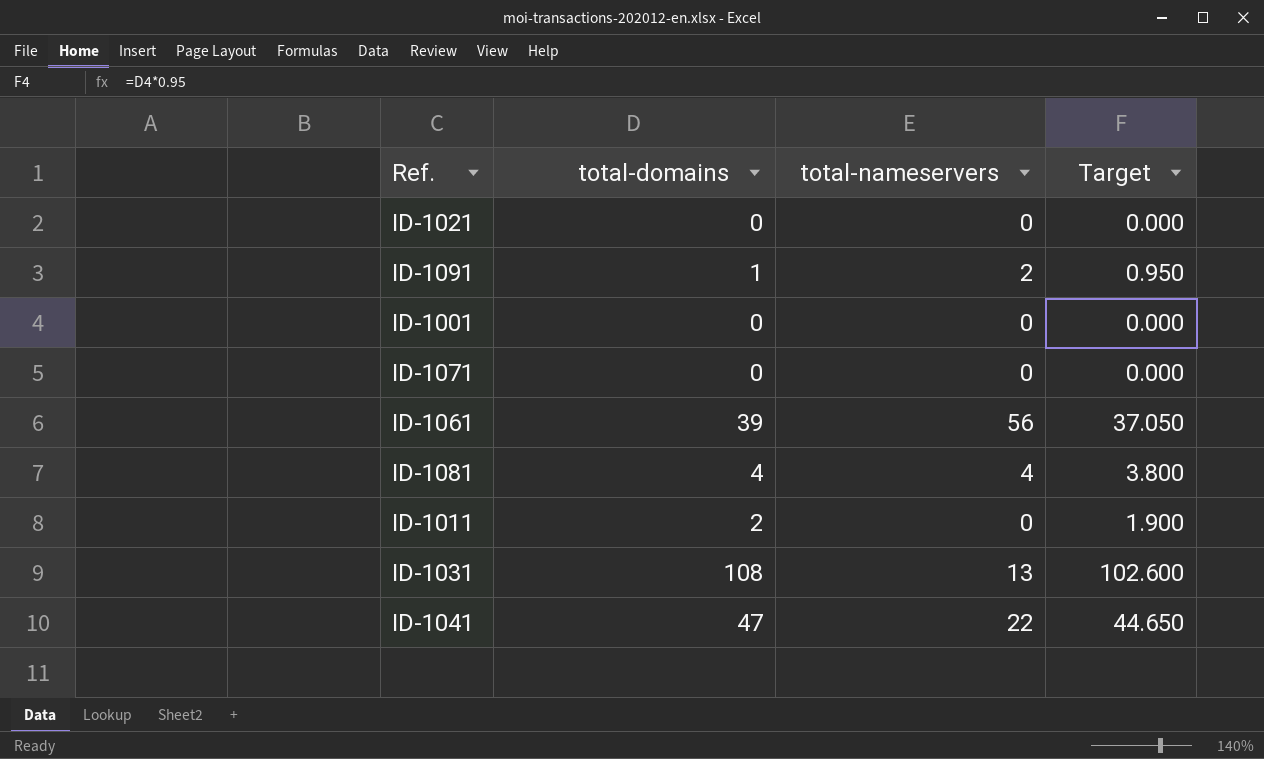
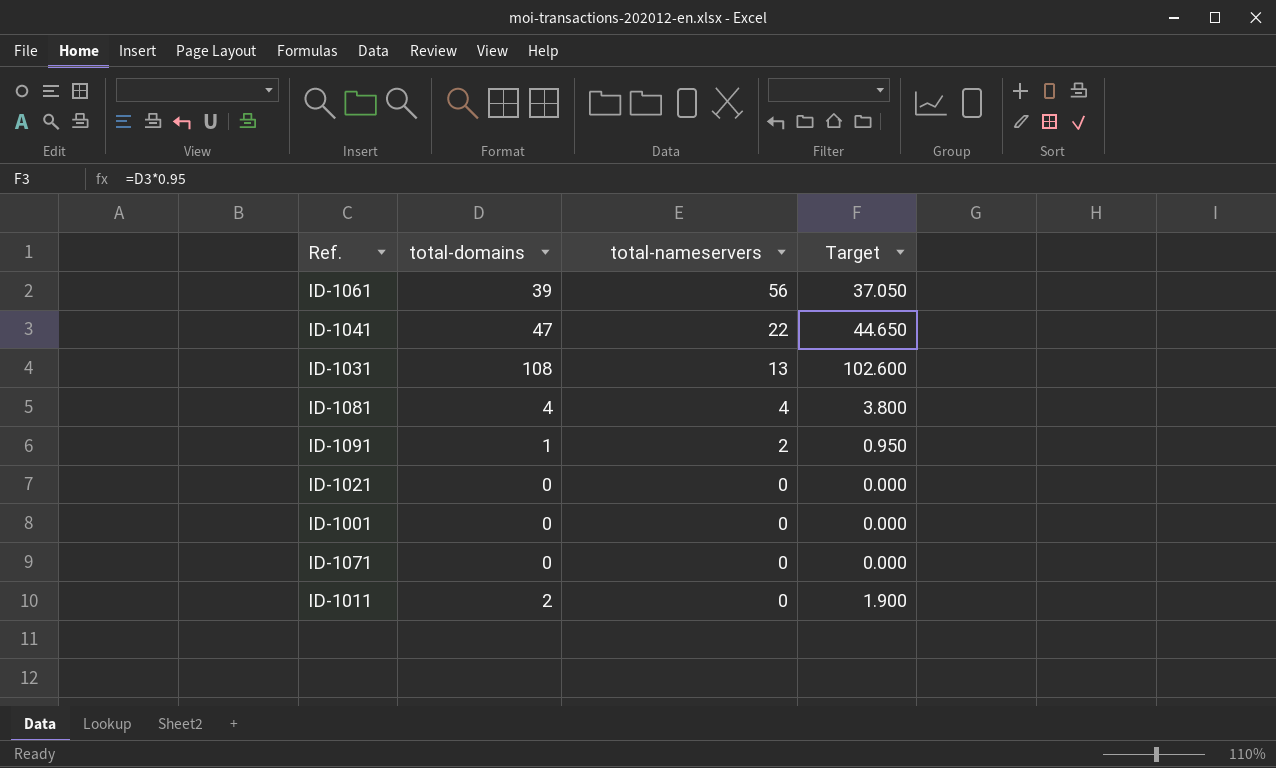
row order: none -> total-nameservers descending

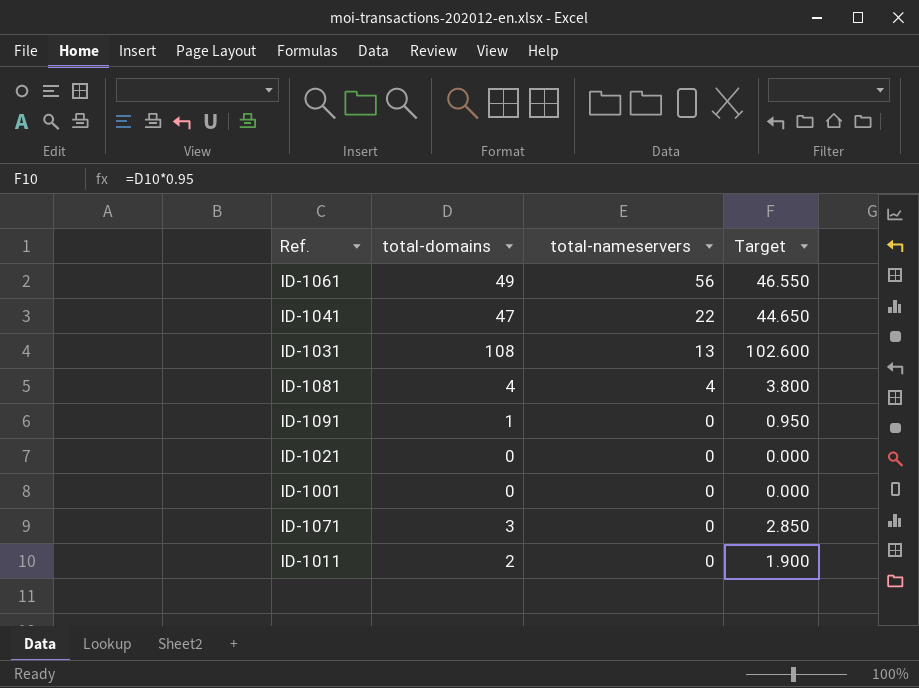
ID-1061 | total-domains: 39 -> 49
ID-1061 | Target: 37.050 -> 46.550
ID-1091 | total-nameservers: 2 -> 0
ID-1071 | total-domains: 0 -> 3
ID-1071 | Target: 0.000 -> 2.850

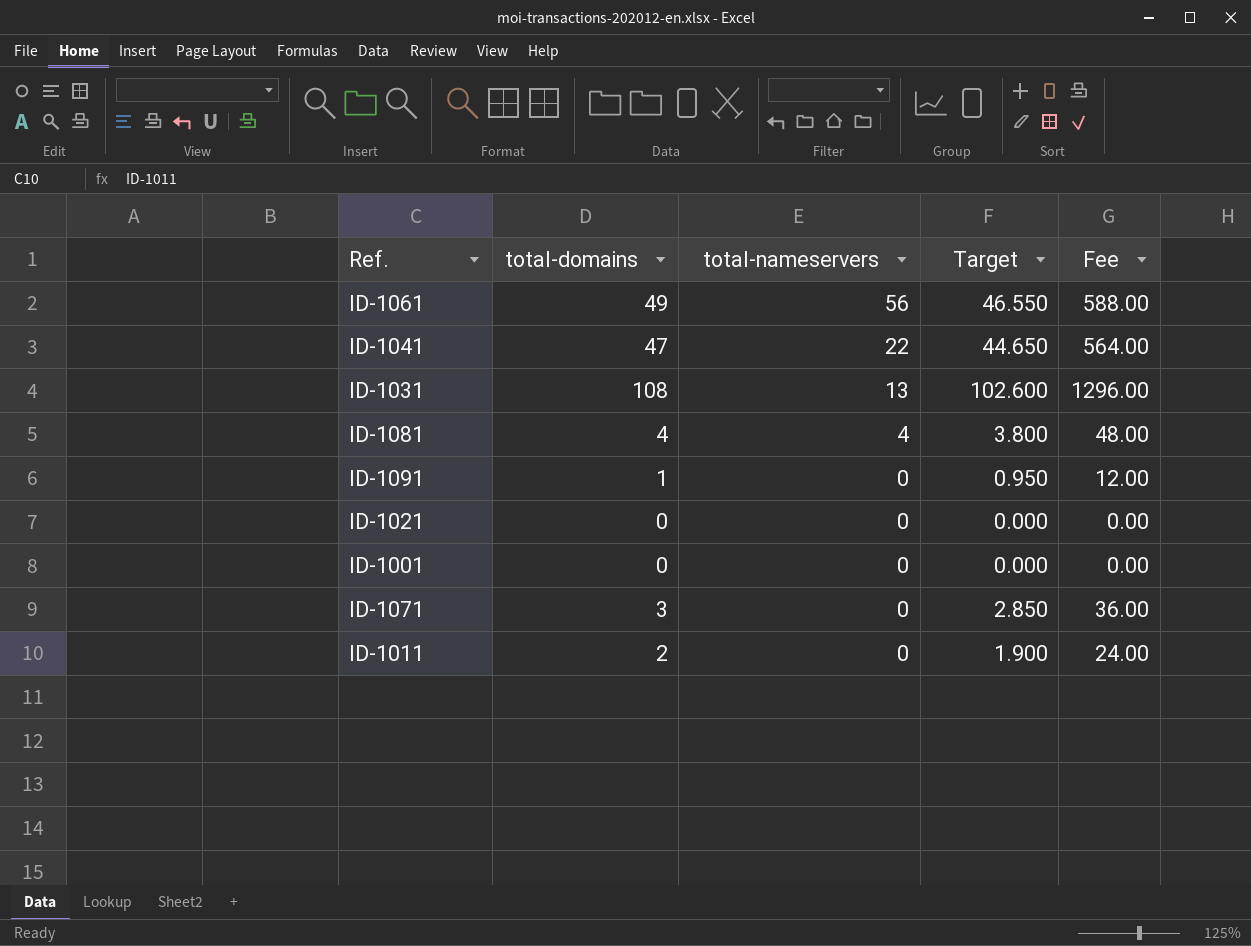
column Fee | formula: none -> [total-domains] * 12

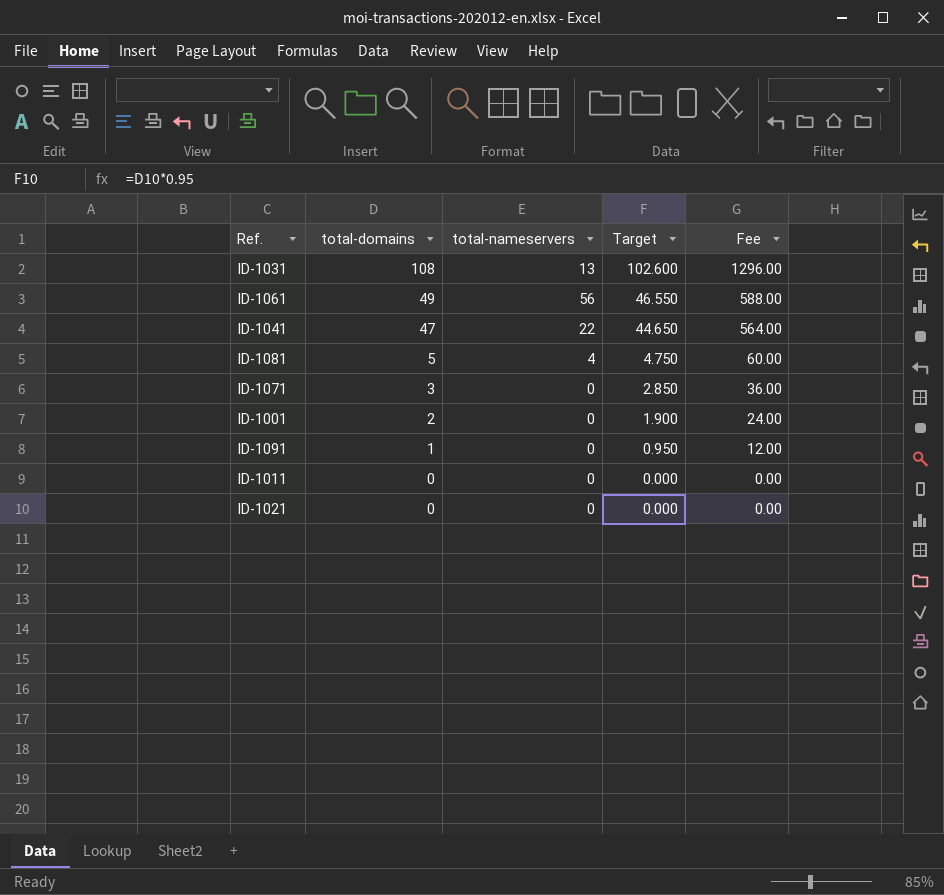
row order: total-nameservers descending -> total-domains descending
ID-1081 | total-domains: 4 -> 5
ID-1081 | Target: 3.800 -> 4.750
ID-1081 | Fee: 48.00 -> 60.00
ID-1001 | total-domains: 0 -> 2
ID-1001 | Target: 0.000 -> 1.900
ID-1001 | Fee: 0.00 -> 24.00
ID-1011 | total-domains: 2 -> 0
ID-1011 | Target: 1.900 -> 0.000
ID-1011 | Fee: 24.00 -> 0.00

